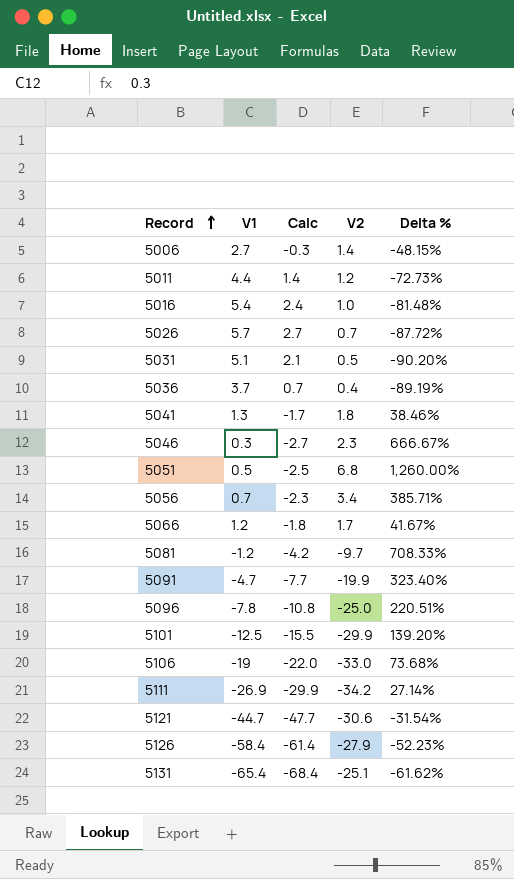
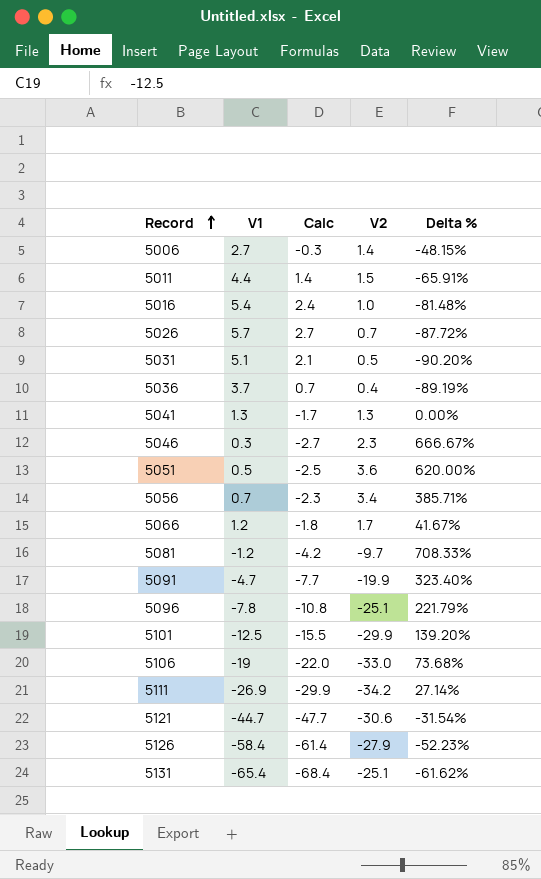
5011 | V2: 1.2 -> 1.5
5011 | Delta %: -72.73% -> -65.91%
5041 | V2: 1.8 -> 1.3
5041 | Delta %: 38.46% -> 0.00%
5051 | V2: 6.8 -> 3.6
5051 | Delta %: 1,260.00% -> 620.00%
5096 | V2: -25.0 -> -25.1
5096 | Delta %: 220.51% -> 221.79%

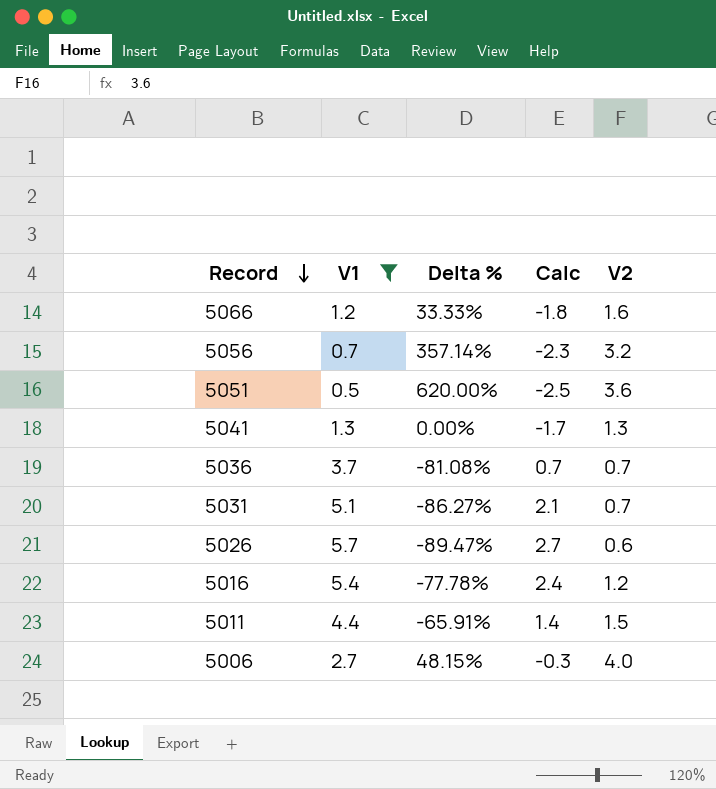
filter: none -> V1 >= 0.5
row order: Record ascending -> Record descending
column Delta % | position: 5 -> 3
5066 | Delta %: 41.67% -> 33.33%
5066 | V2: 1.7 -> 1.6
5056 | Delta %: 385.71% -> 357.14%
5056 | V2: 3.4 -> 3.2
5036 | Delta %: -89.19% -> -81.08%
5036 | V2: 0.4 -> 0.7
5031 | Delta %: -90.20% -> -86.27%
5031 | V2: 0.5 -> 0.7
5026 | Delta %: -87.72% -> -89.47%
5026 | V2: 0.7 -> 0.6
5016 | Delta %: -81.48% -> -77.78%
5016 | V2: 1.0 -> 1.2
5006 | Delta %: -48.15% -> 48.15%
5006 | V2: 1.4 -> 4.0

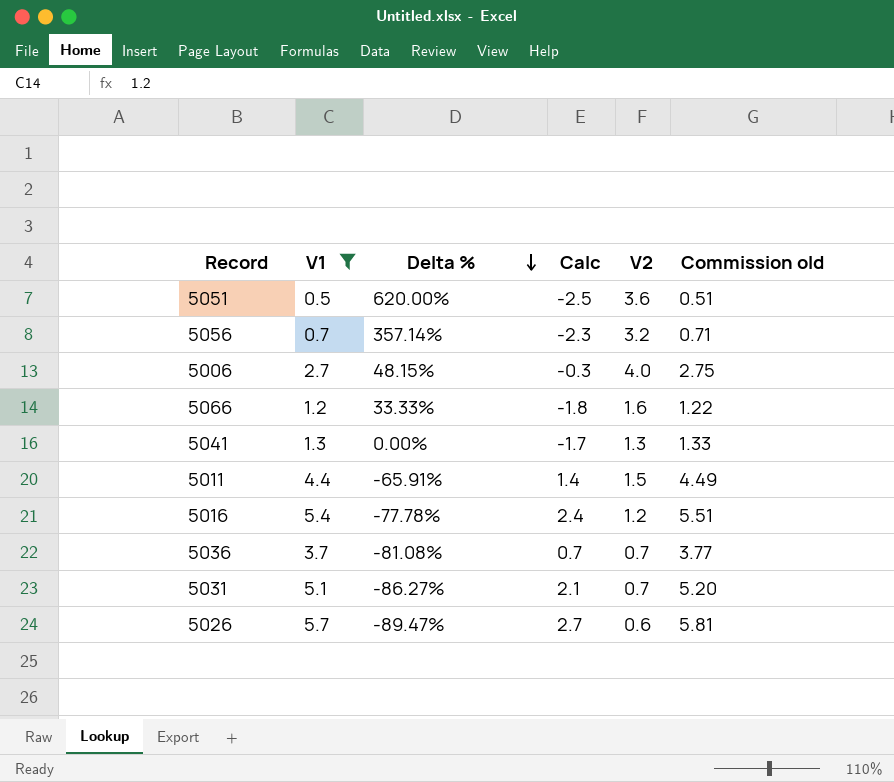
row order: Record descending -> Delta % descending
column Commission old | formula: none -> [V1] * 1.02

